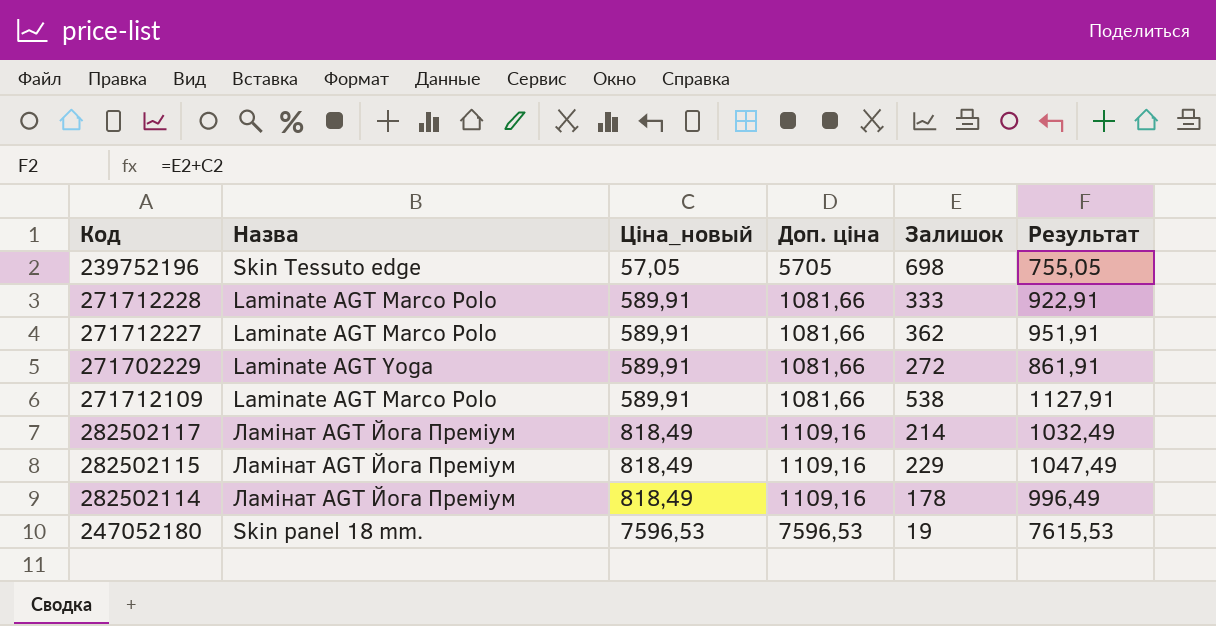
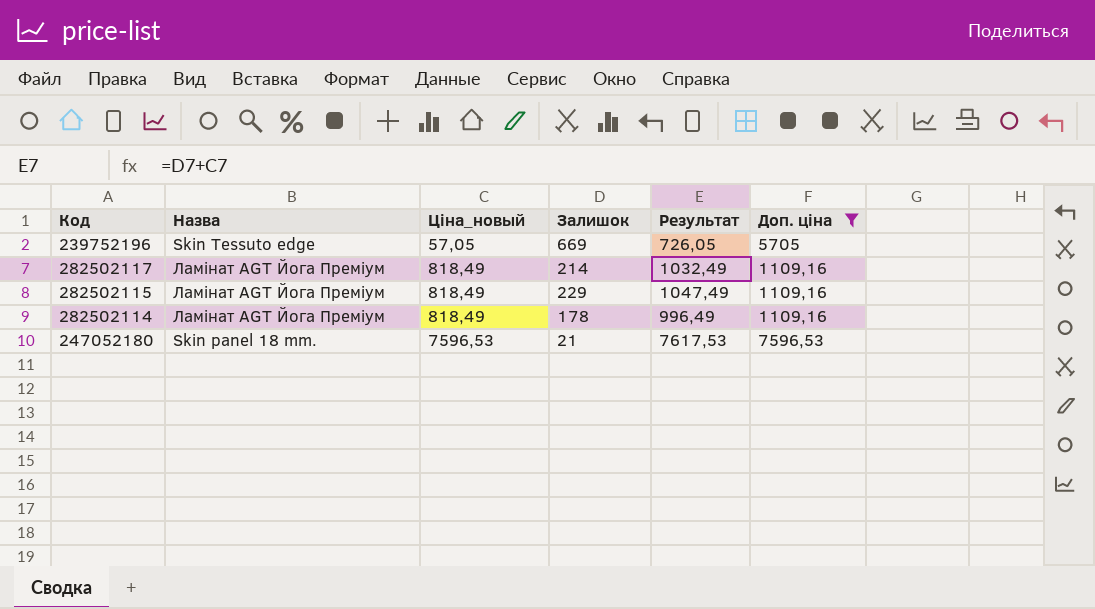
filter: none -> Доп. ціна != 1081,66
column Доп. ціна | position: 4 -> 6
239752196 | Залишок: 698 -> 669
239752196 | Результат: 755,05 -> 726,05
247052180 | Залишок: 19 -> 21
247052180 | Результат: 7615,53 -> 7617,53

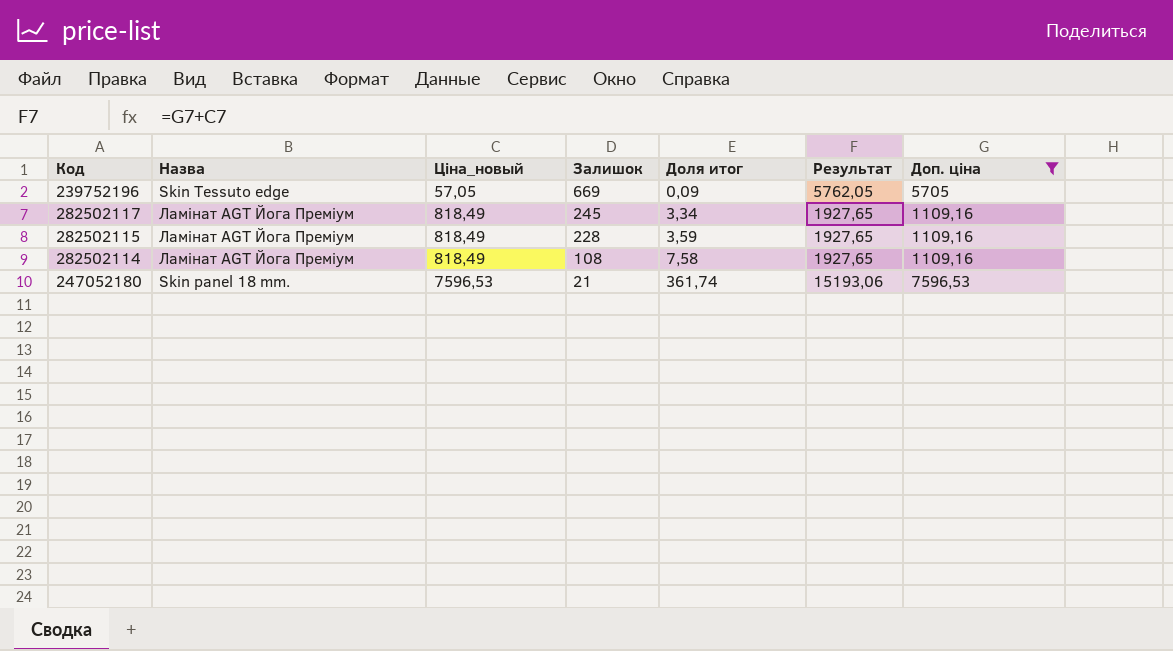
column Доля итог | formula: none -> [Ціна_новый] / [Залишок]
column Результат | formula: [Ціна_новый] + [Залишок] -> [Ціна_новый] + [Доп. ціна]
282502117 | Залишок: 214 -> 245
282502115 | Залишок: 229 -> 228
282502114 | Залишок: 178 -> 108

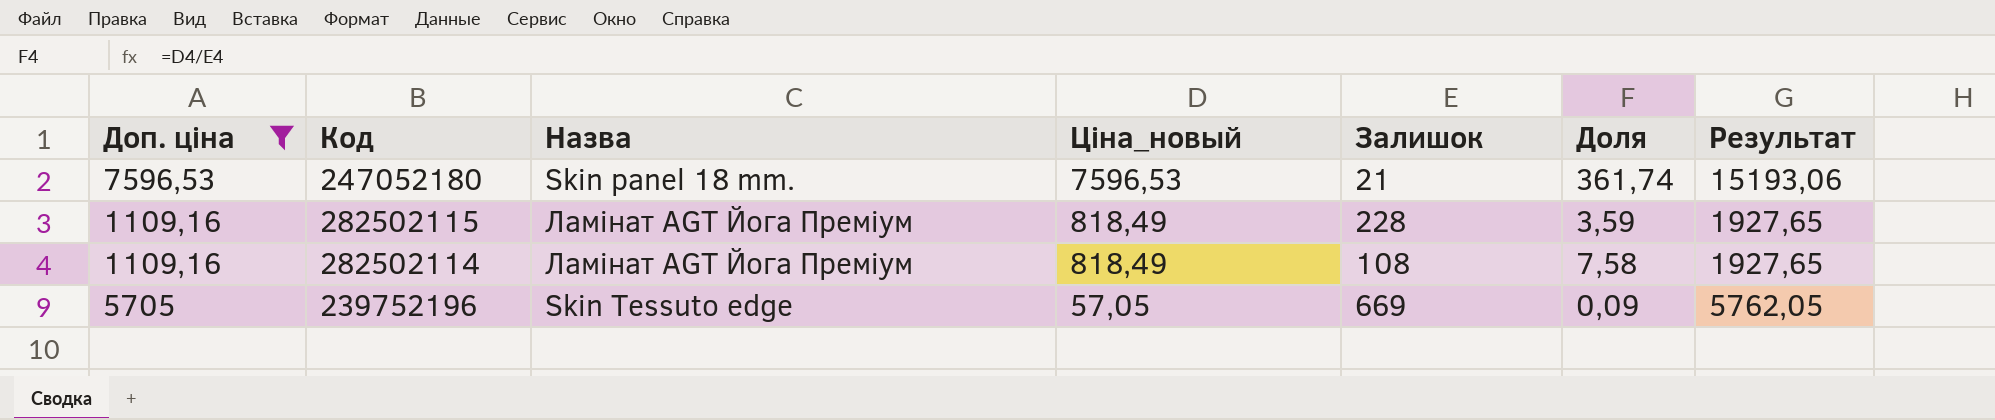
row order: Ціна_новый ascending -> Ціна_новый descending
column Доп. ціна | position: 7 -> 1
column name: Доля итог -> Доля
row 282502117: Ламінат AGT Йога Преміум | 818,49 | 245 | 3,34 | 1927,65 | 1109,16 -> none

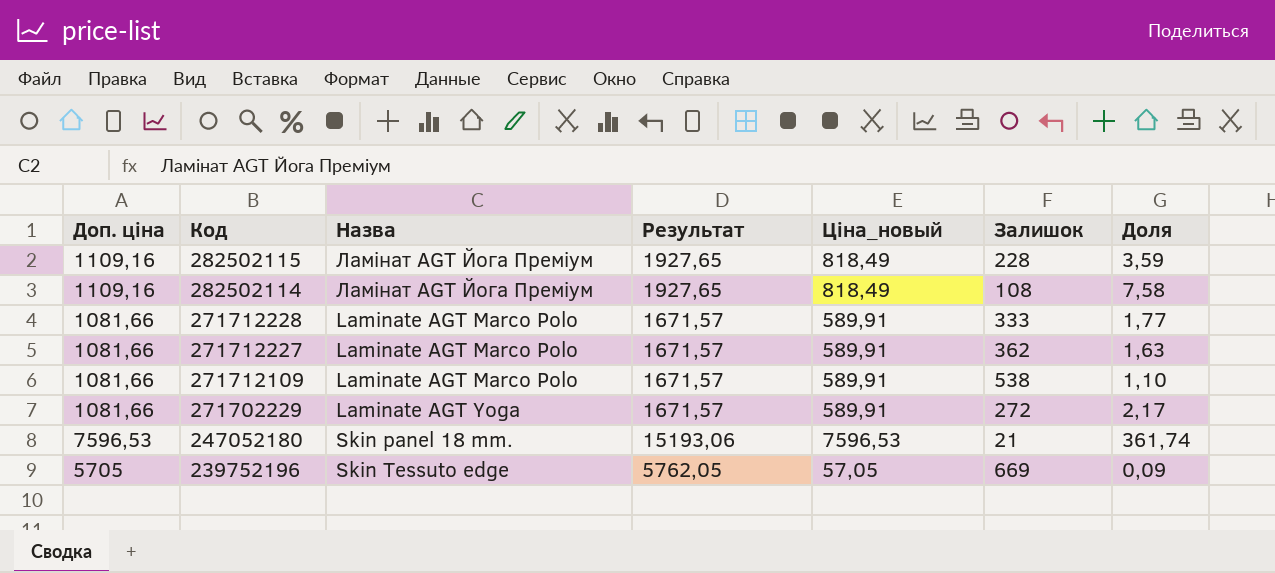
filter: Доп. ціна != 1081,66 -> none
row order: Ціна_новый descending -> Код descending
column Результат | position: 7 -> 4

